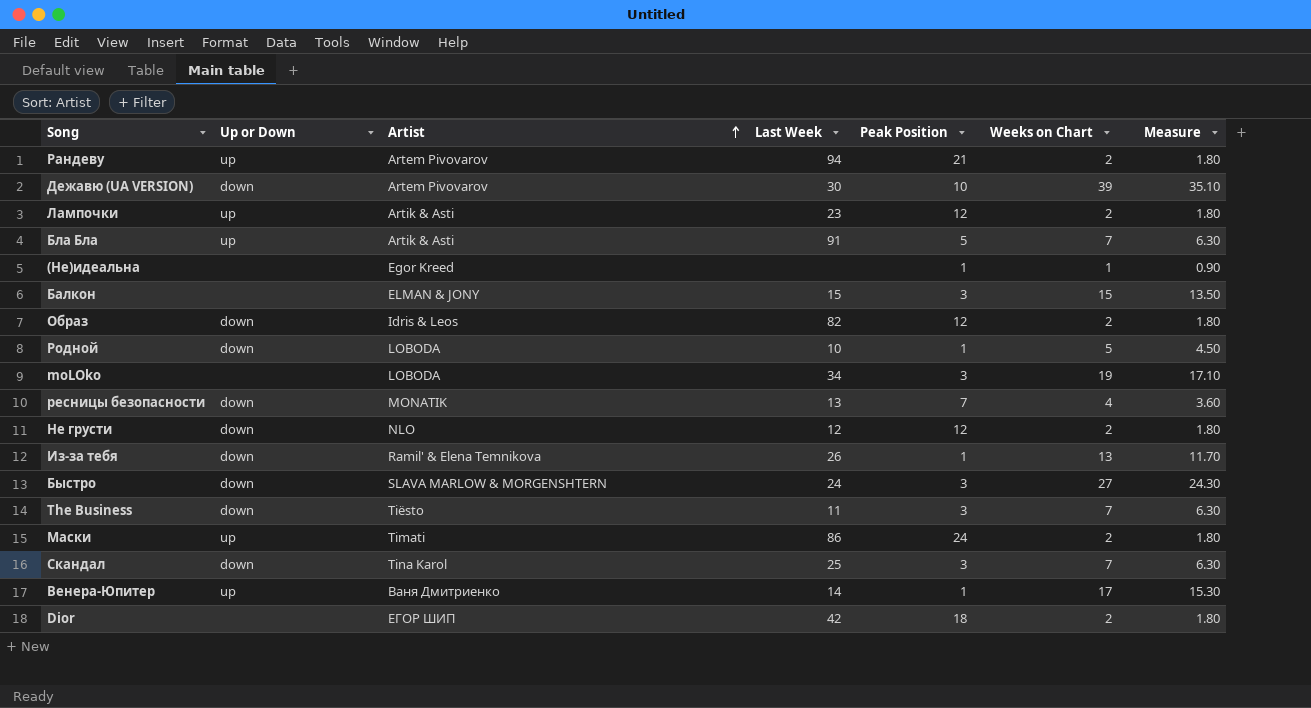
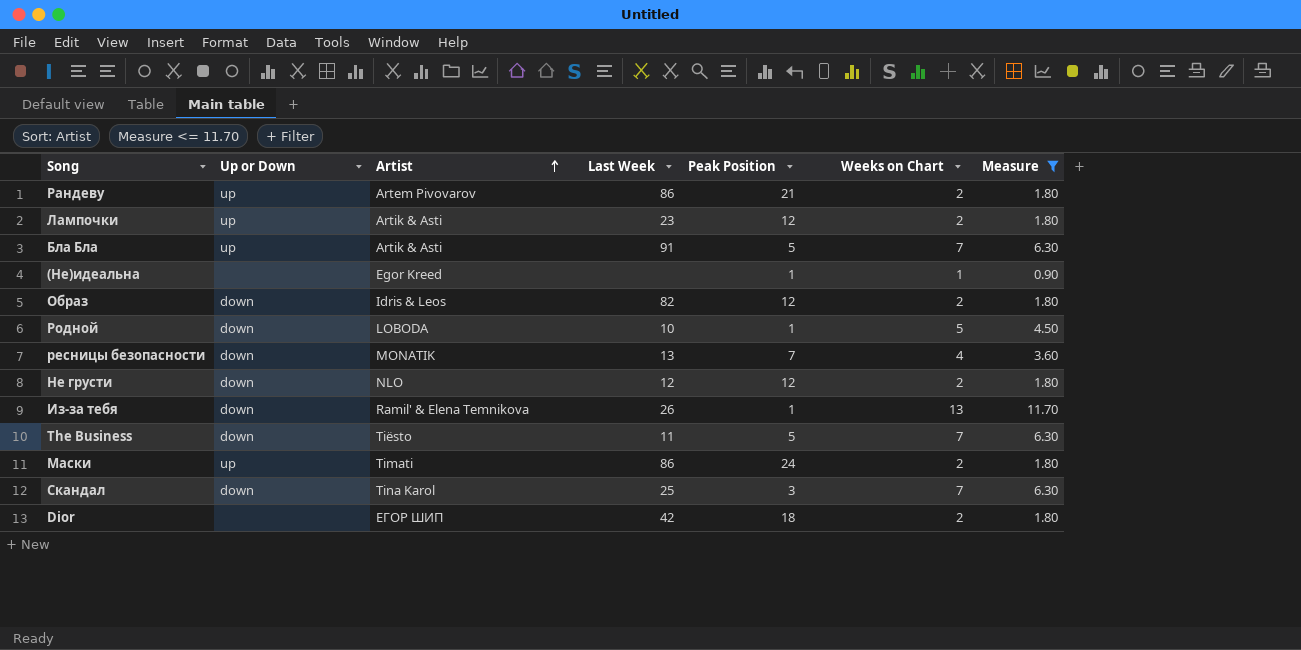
filter: none -> Measure <= 11.70
Рандеву | Last Week: 94 -> 86
The Business | Peak Position: 3 -> 5

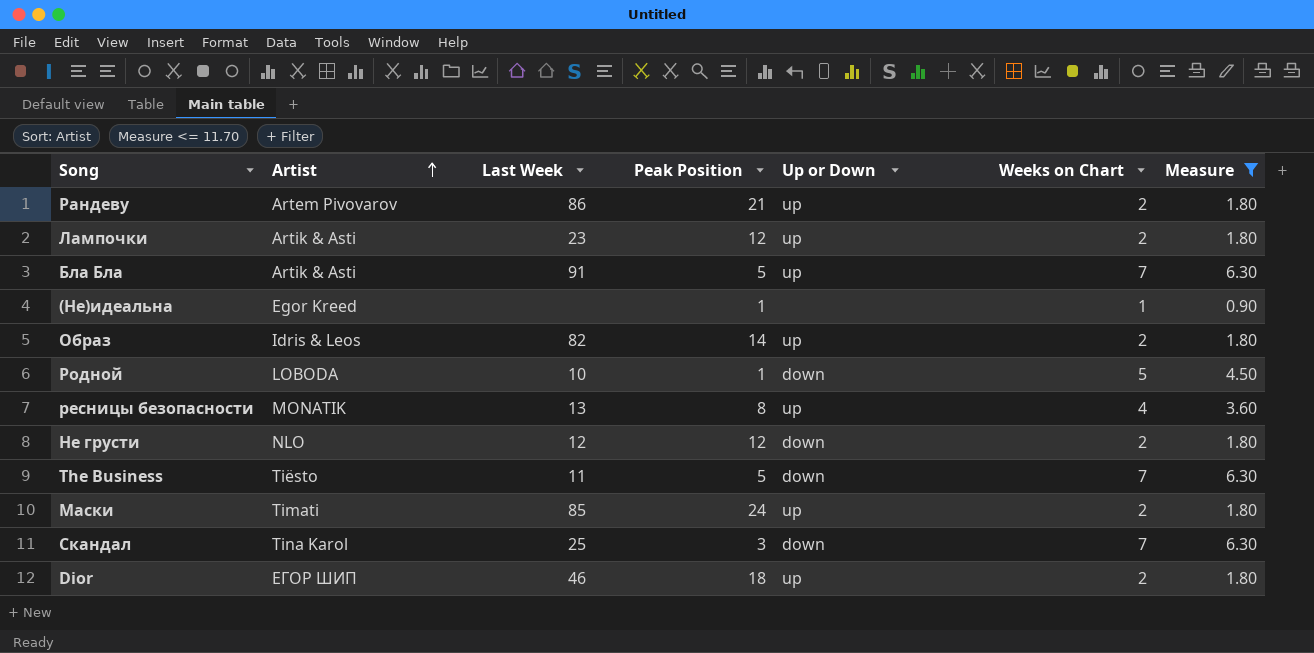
column Up or Down | position: 2 -> 5
row Из-за тебя: down | Ramil' & Elena Temnikova | 26 | 1 | 13 | 11.70 -> none
Образ | Peak Position: 12 -> 14
Образ | Up or Down: down -> up
ресницы безопасности | Peak Position: 7 -> 8
ресницы безопасности | Up or Down: down -> up
Маски | Last Week: 86 -> 85
Dior | Last Week: 42 -> 46
Dior | Up or Down: none -> up

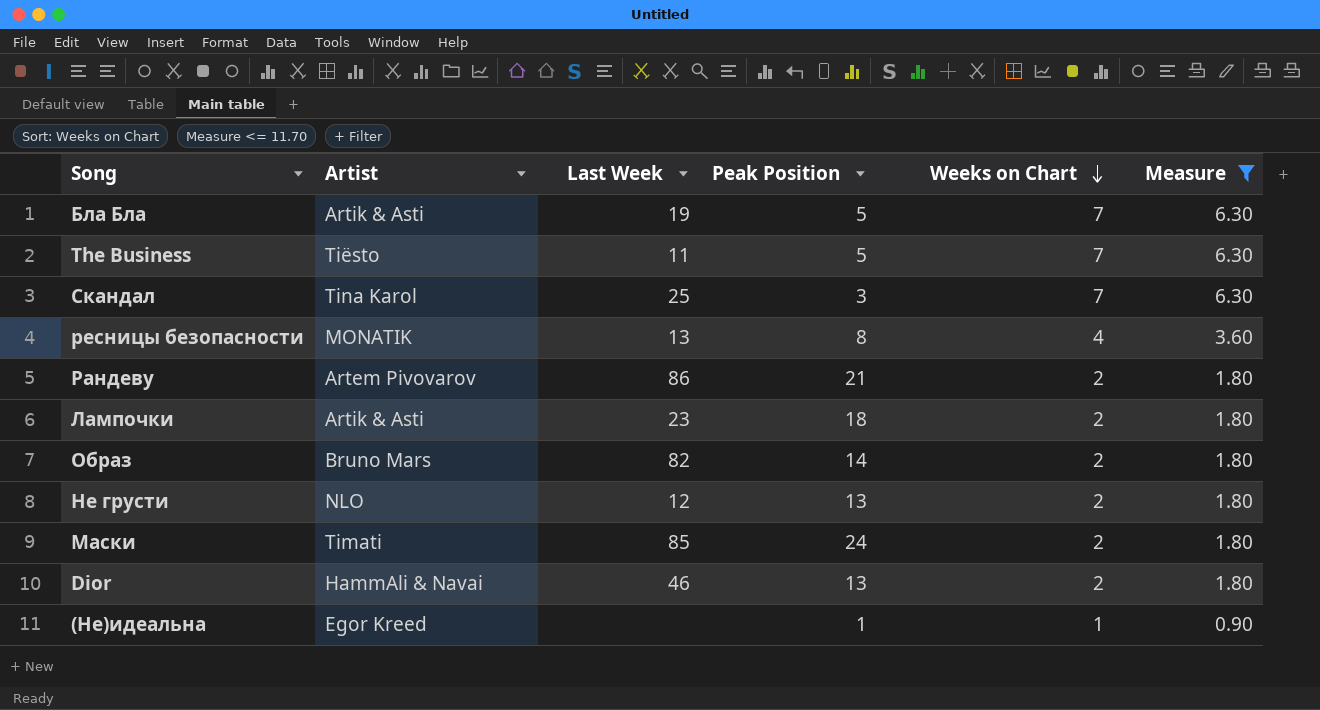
row order: Artist ascending -> Weeks on Chart descending
column Up or Down | position: 5 -> none
row Родной: LOBODA | 10 | 1 | down | 5 | 4.50 -> none
Бла Бла | Last Week: 91 -> 19
Лампочки | Peak Position: 12 -> 18
Образ | Artist: Idris & Leos -> Bruno Mars
Не грусти | Peak Position: 12 -> 13
Dior | Artist: ЕГОР ШИП -> HammAli & Navai
Dior | Peak Position: 18 -> 13

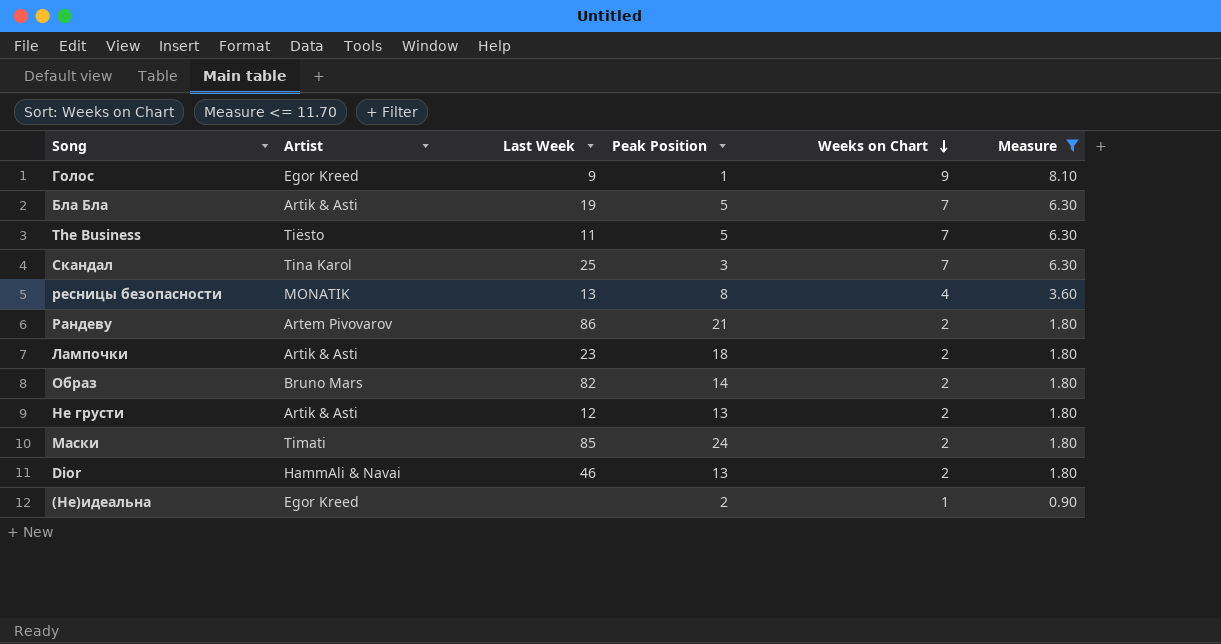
row Голос: none -> Egor Kreed | 9 | 1 | 9 | 8.10
Не грусти | Artist: NLO -> Artik & Asti
(Не)идеальна | Peak Position: 1 -> 2

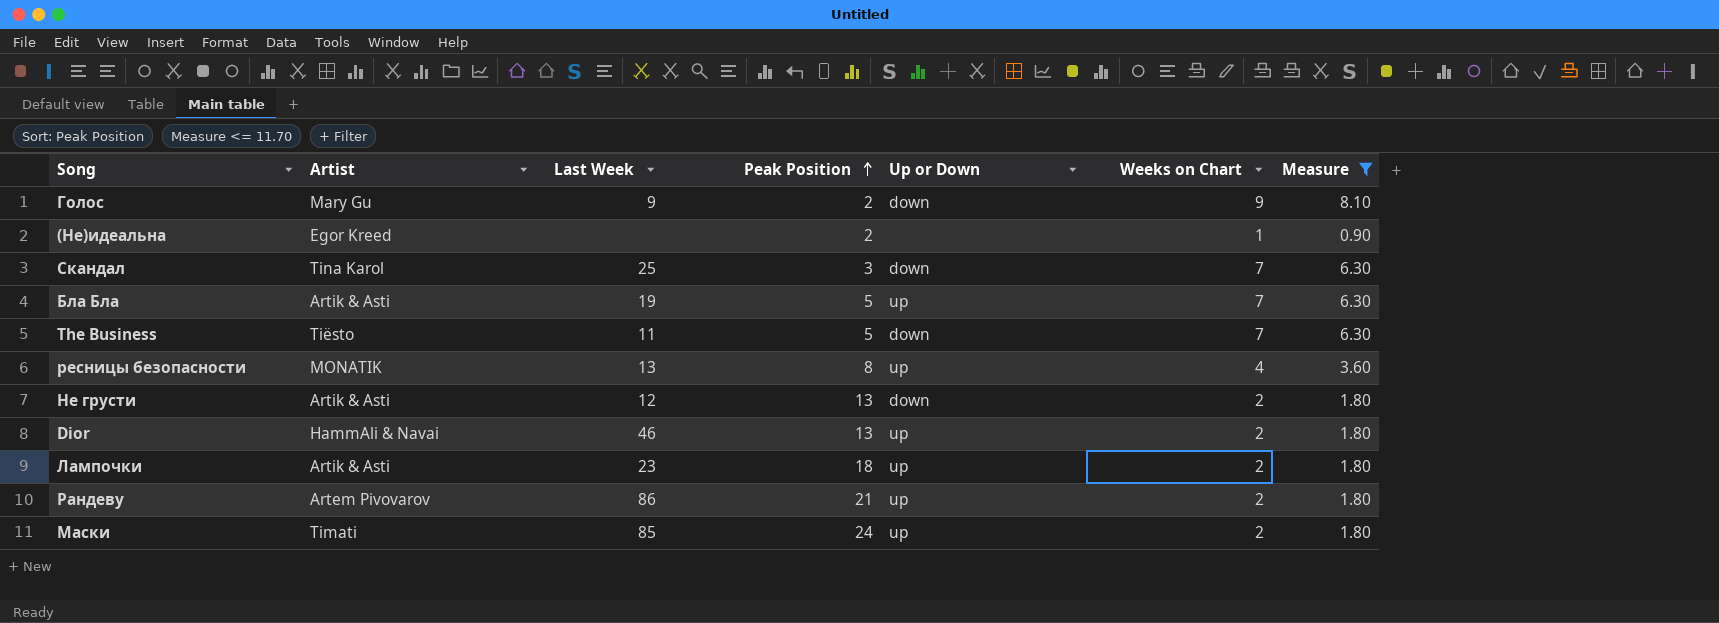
row order: Weeks on Chart descending -> Peak Position ascending
column Up or Down | position: none -> 5
row Образ: Bruno Mars | 82 | 14 | 2 | 1.80 -> none
Голос | Artist: Egor Kreed -> Mary Gu
Голос | Peak Position: 1 -> 2

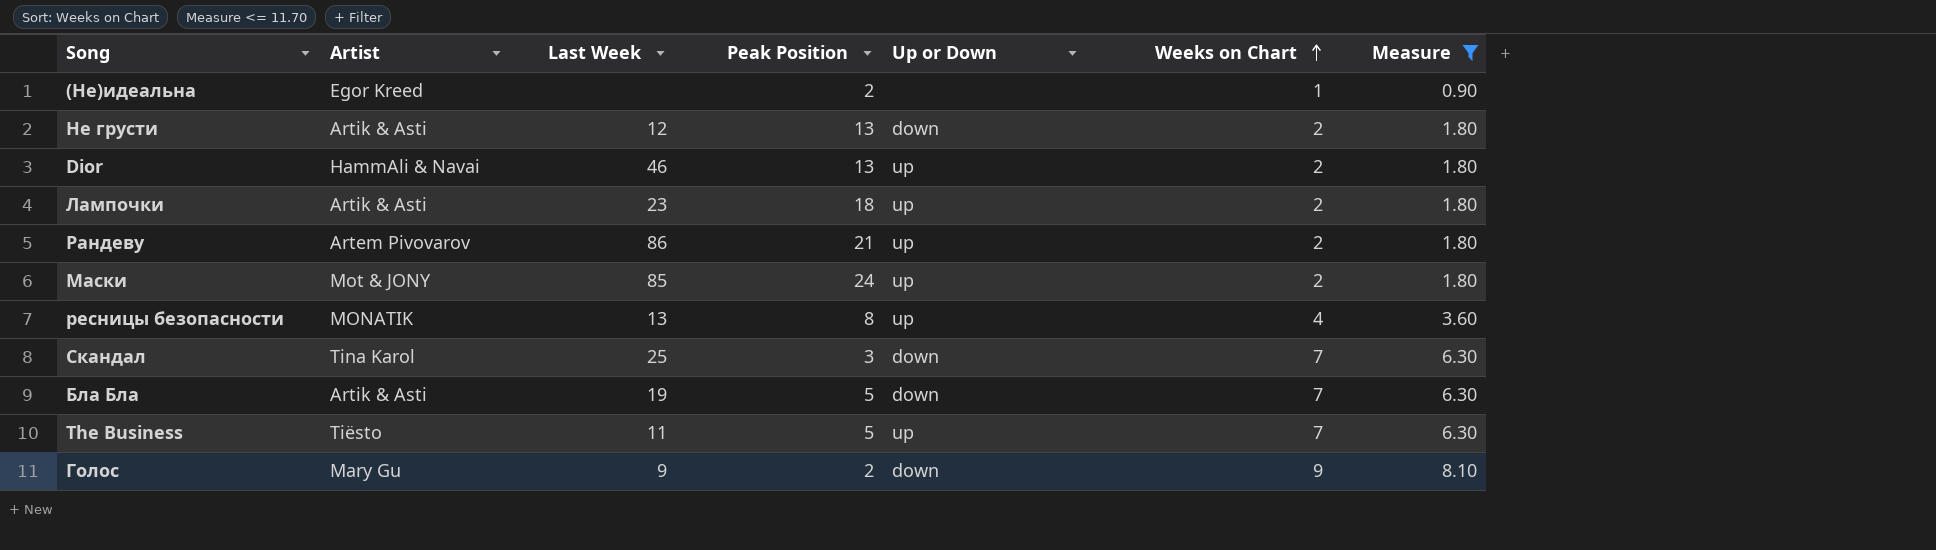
row order: Peak Position ascending -> Weeks on Chart ascending
Маски | Artist: Timati -> Mot & JONY
Бла Бла | Up or Down: up -> down
The Business | Up or Down: down -> up

